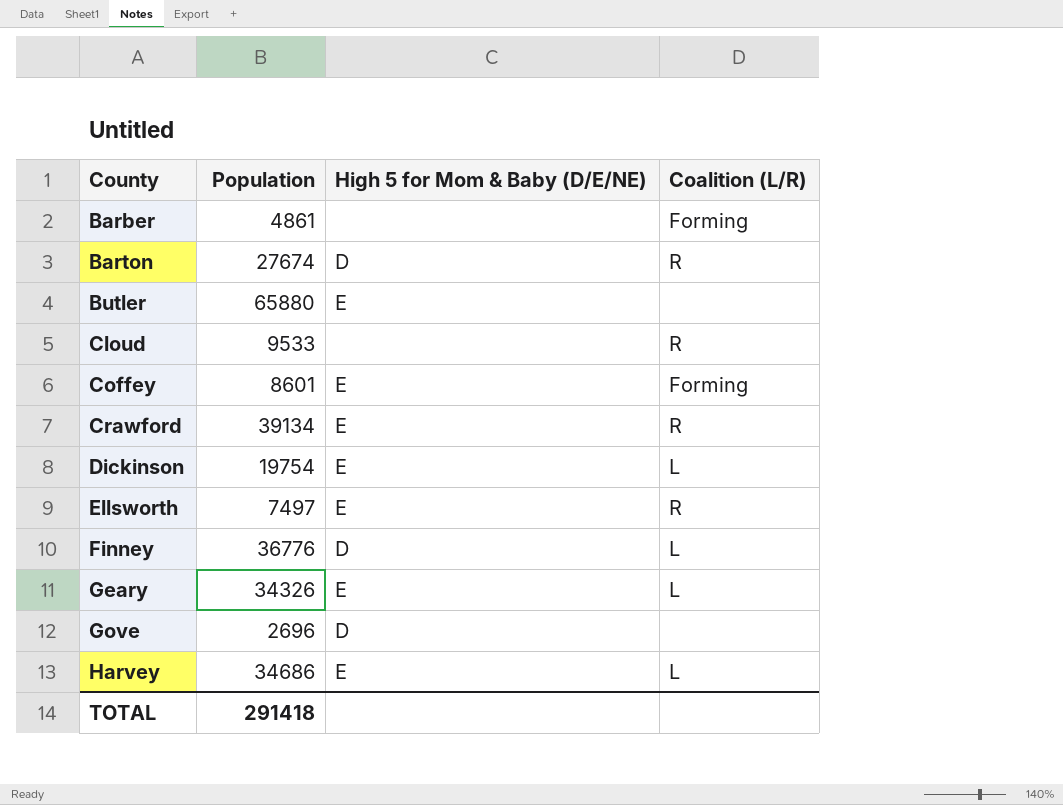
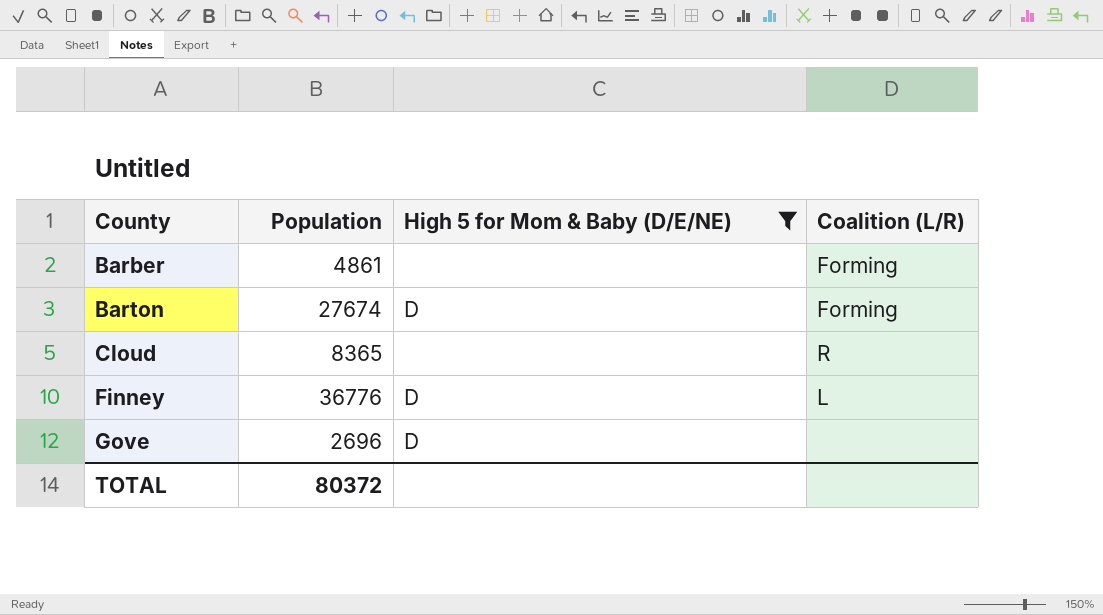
filter: none -> High 5 for Mom & Baby (D/E/NE) != E
Barton | Coalition (L/R): R -> Forming
Cloud | Population: 9533 -> 8365
TOTAL | Population: 291418 -> 80372

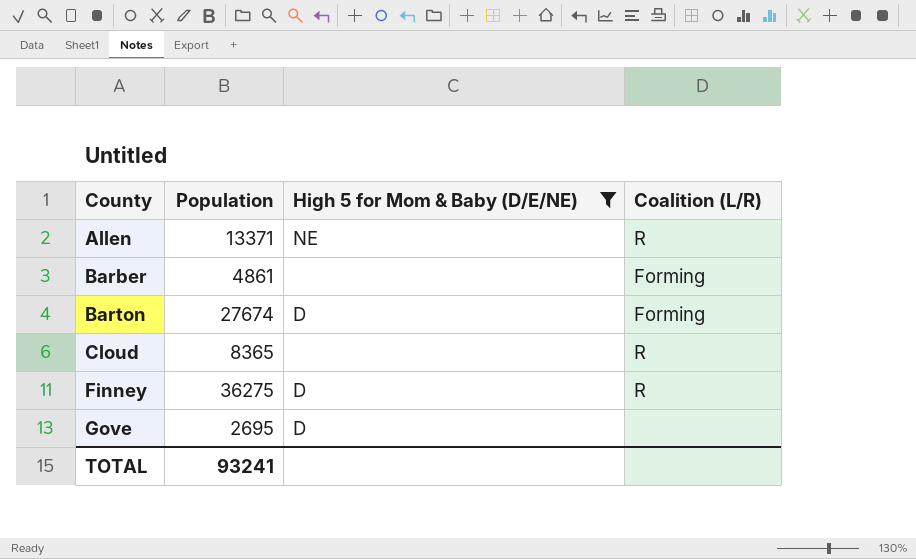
row Allen: none -> 13371 | NE | R
Finney | Population: 36776 -> 36275
Finney | Coalition (L/R): L -> R
Gove | Population: 2696 -> 2695
TOTAL | Population: 80372 -> 93241

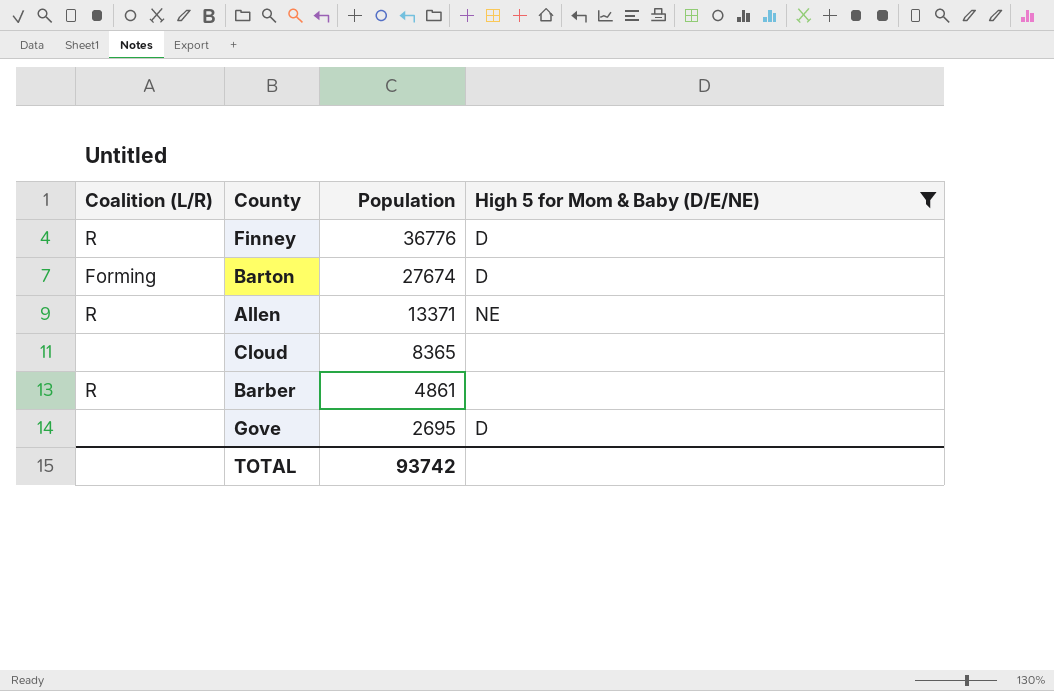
row order: County ascending -> Population descending
column Coalition (L/R) | position: 4 -> 1
Finney | Population: 36275 -> 36776
Cloud | Coalition (L/R): R -> none
Barber | Coalition (L/R): Forming -> R
TOTAL | Population: 93241 -> 93742

